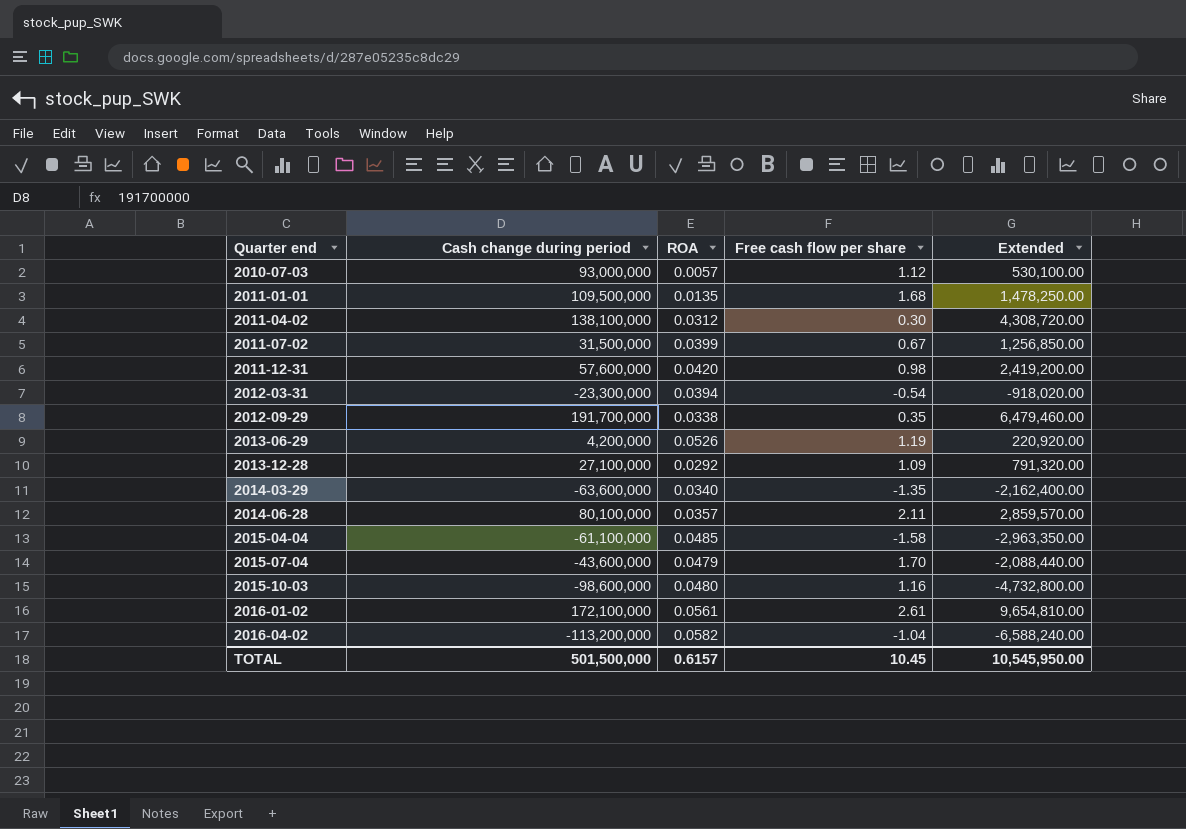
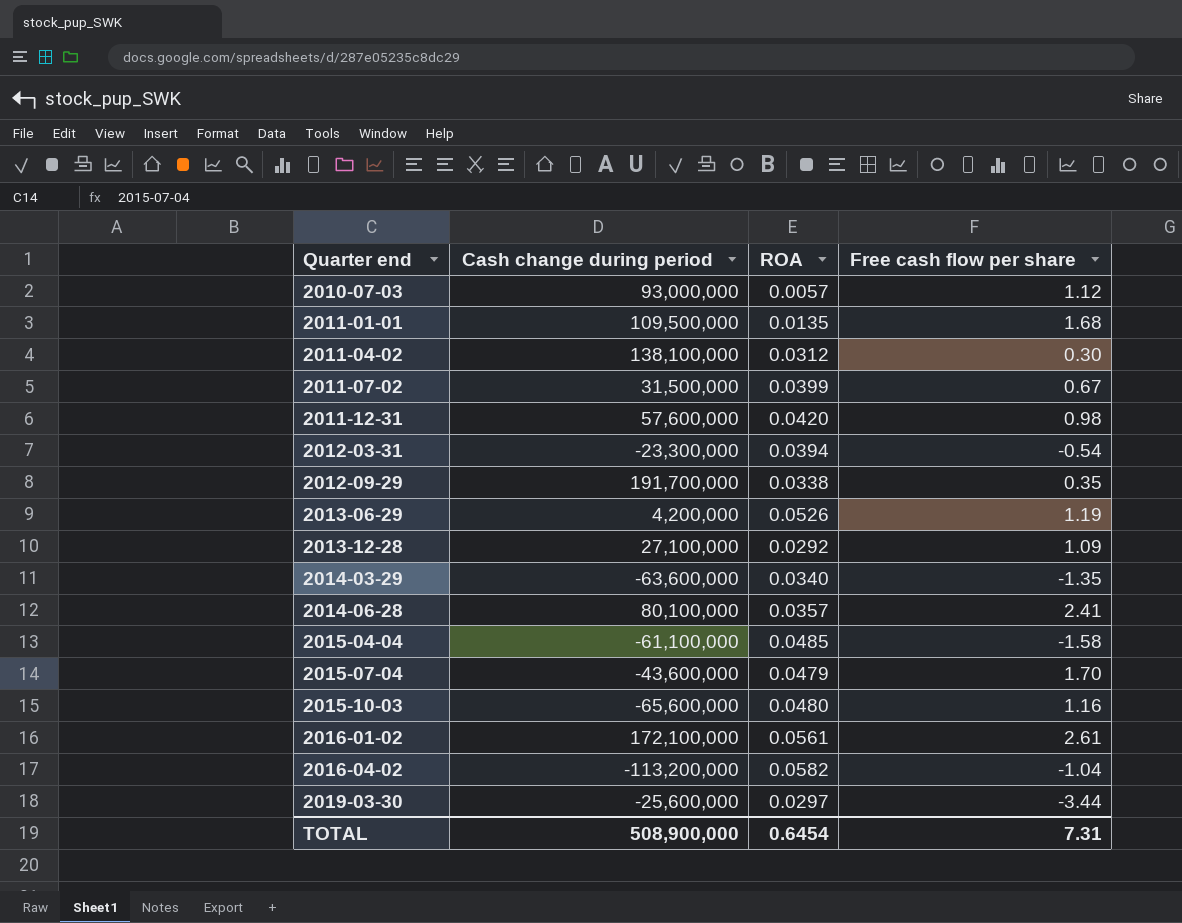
column Extended | formula: [Cash change during period] * [ROA] -> none
2014-06-28 | Free cash flow per share: 2.11 -> 2.41
2015-10-03 | Cash change during period: -98,600,000 -> -65,600,000
row 2019-03-30: none -> -25,600,000 | 0.0297 | -3.44
TOTAL | Cash change during period: 501,500,000 -> 508,900,000
TOTAL | ROA: 0.6157 -> 0.6454
TOTAL | Free cash flow per share: 10.45 -> 7.31

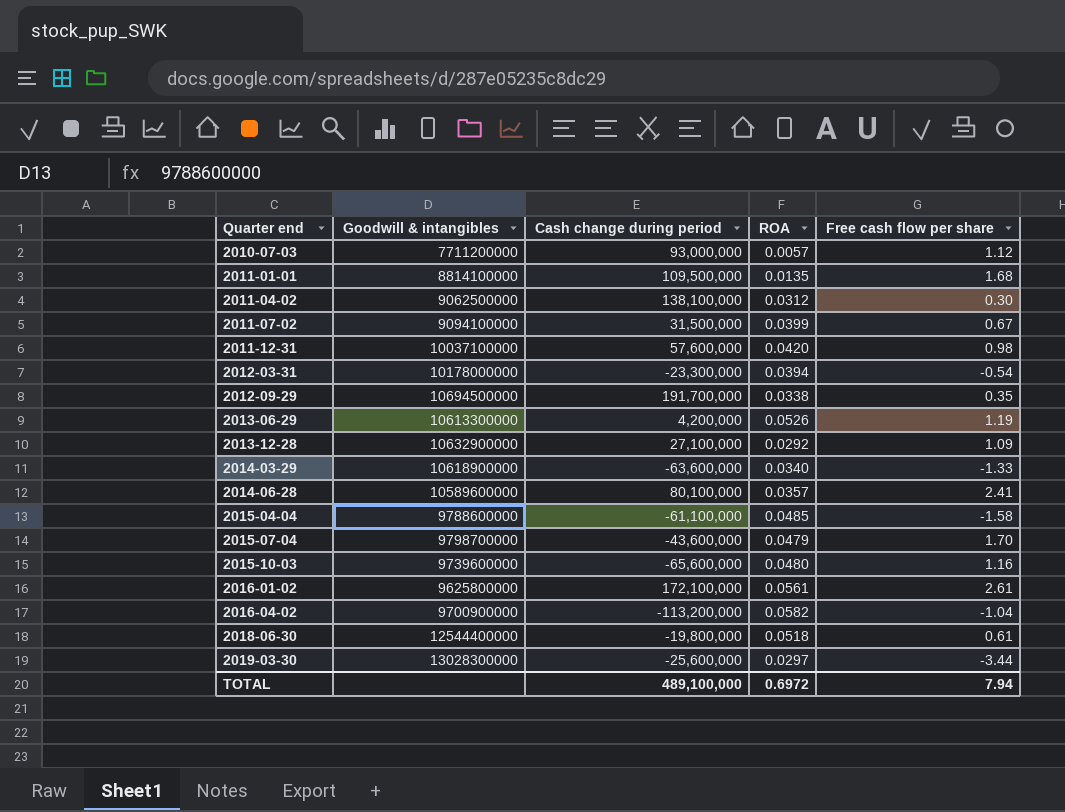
column Goodwill & intangibles | position: none -> 2
2014-03-29 | Free cash flow per share: -1.35 -> -1.33
row 2018-06-30: none -> 12544400000 | -19,800,000 | 0.0518 | 0.61
TOTAL | Cash change during period: 508,900,000 -> 489,100,000
TOTAL | ROA: 0.6454 -> 0.6972
TOTAL | Free cash flow per share: 7.31 -> 7.94

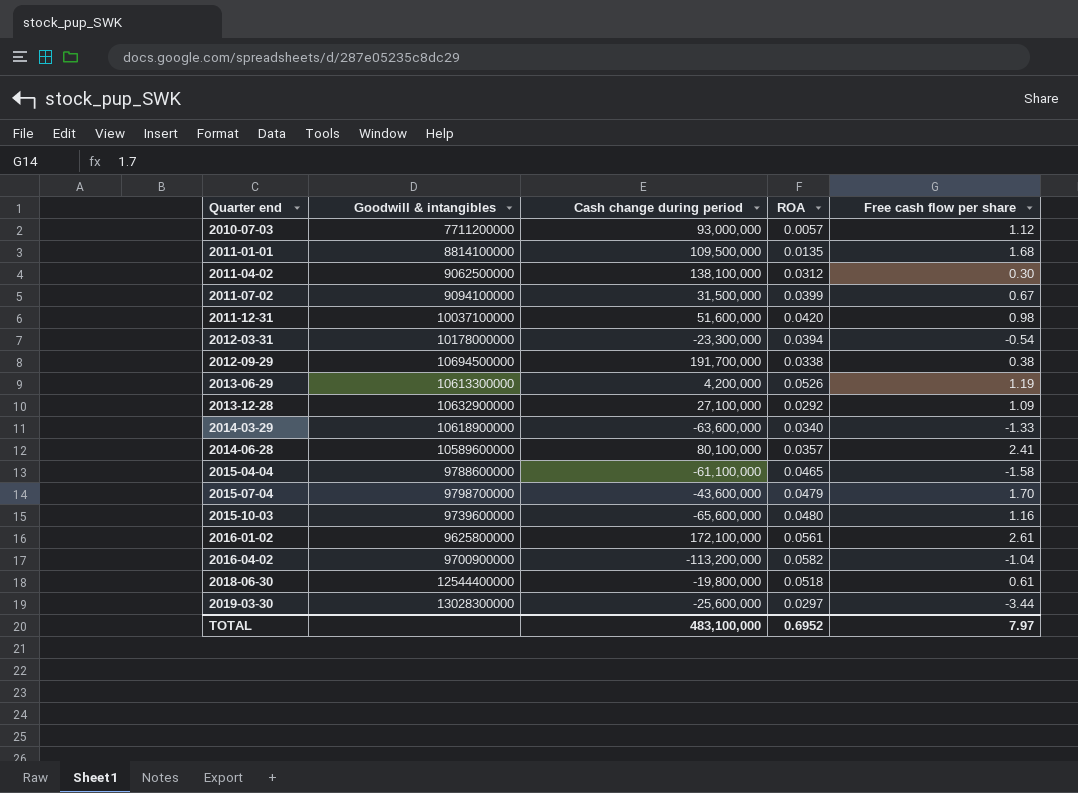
2011-12-31 | Cash change during period: 57,600,000 -> 51,600,000
2012-09-29 | Free cash flow per share: 0.35 -> 0.38
2015-04-04 | ROA: 0.0485 -> 0.0465
TOTAL | Cash change during period: 489,100,000 -> 483,100,000
TOTAL | ROA: 0.6972 -> 0.6952
TOTAL | Free cash flow per share: 7.94 -> 7.97

